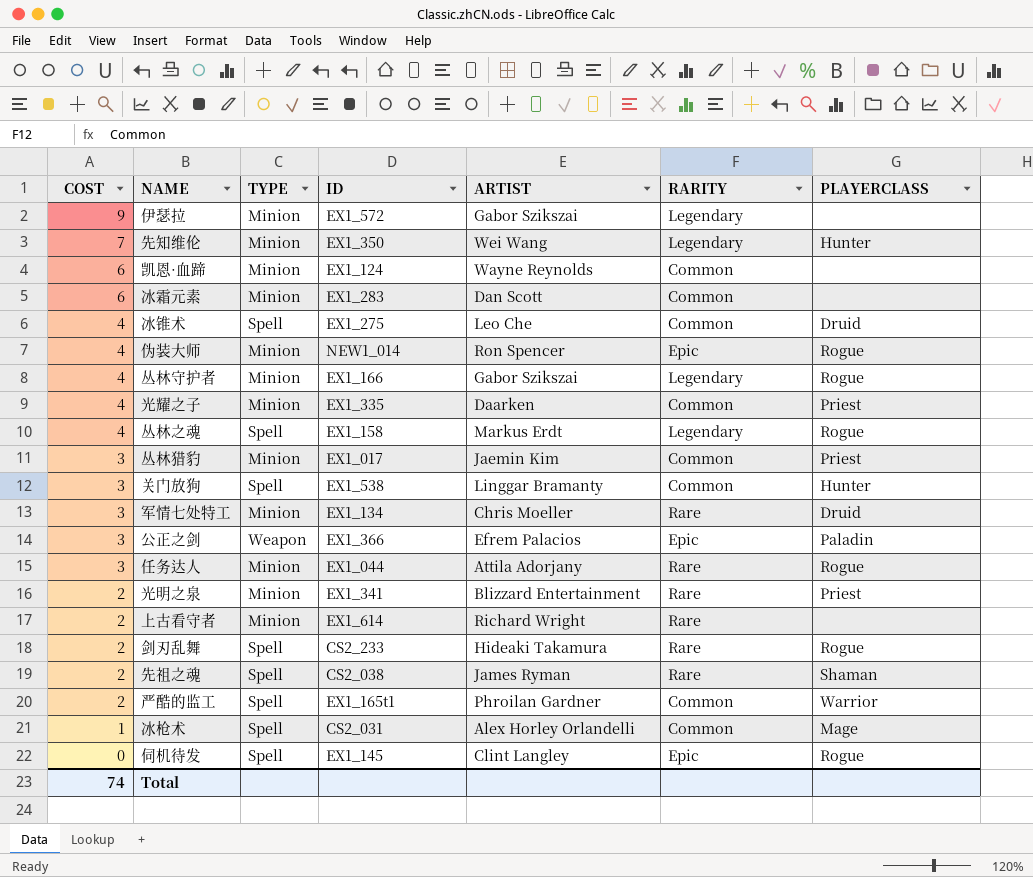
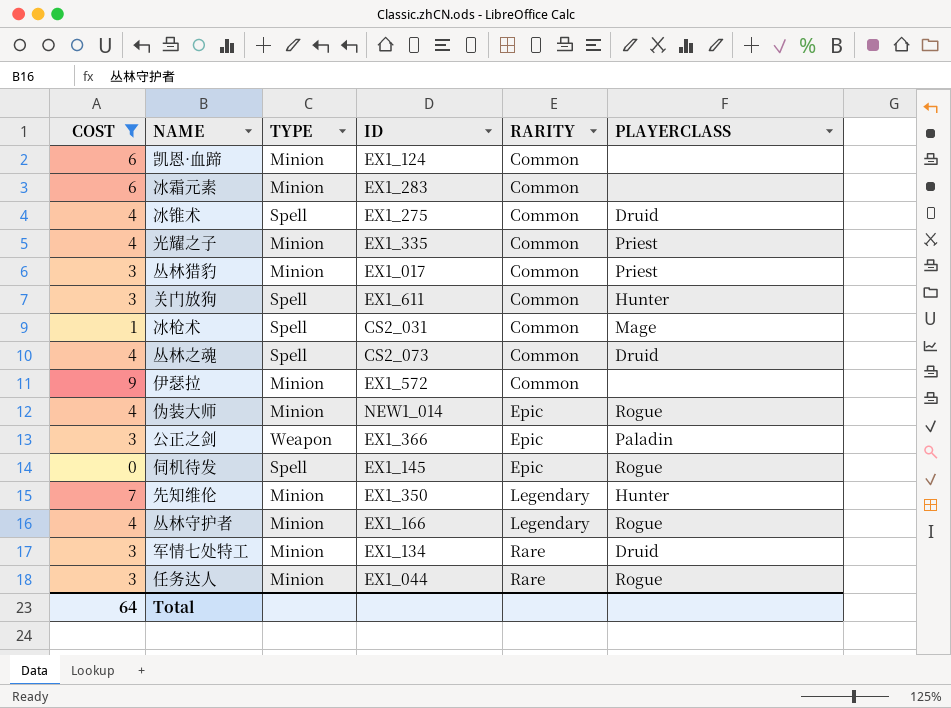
filter: none -> COST != 2
row order: COST descending -> RARITY ascending
column ARTIST | position: 5 -> none
关门放狗 | ID: EX1_538 -> EX1_611
丛林之魂 | ID: EX1_158 -> CS2_073
丛林之魂 | RARITY: Legendary -> Common
丛林之魂 | PLAYERCLASS: Rogue -> Druid
伊瑟拉 | RARITY: Legendary -> Common
Total | COST: 74 -> 64

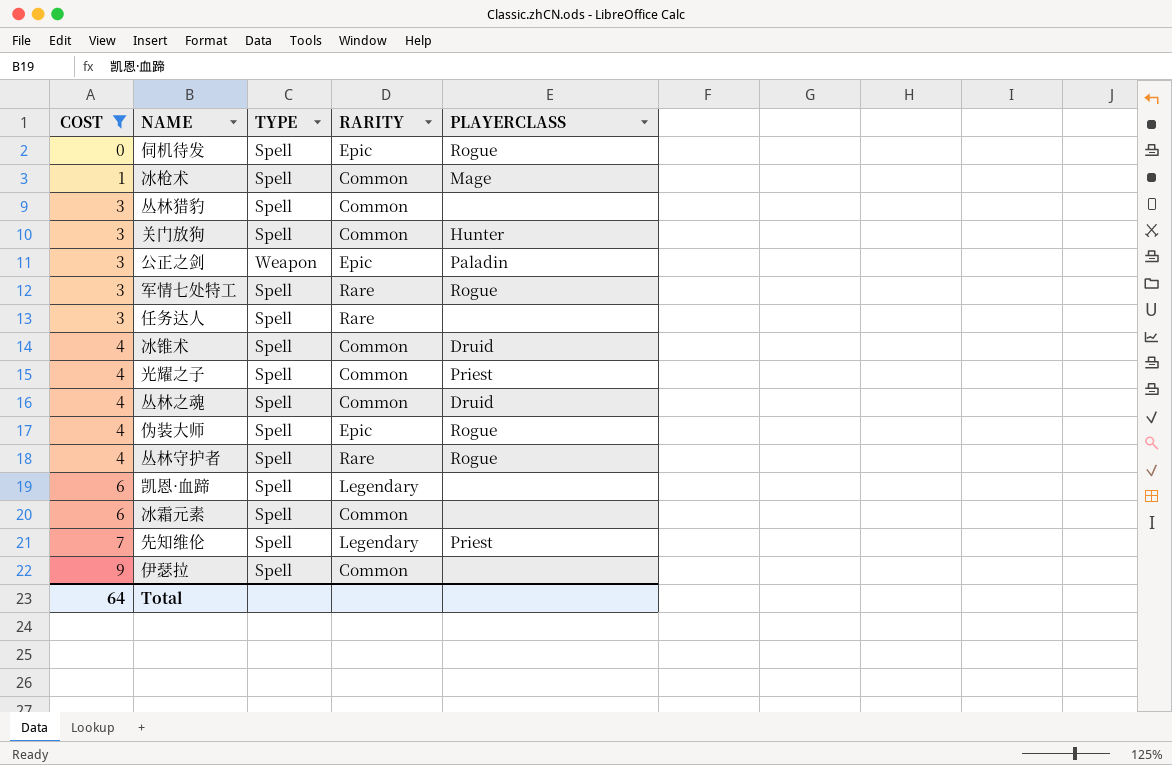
row order: RARITY ascending -> COST ascending
column ID | position: 4 -> none
丛林猎豹 | TYPE: Minion -> Spell
丛林猎豹 | PLAYERCLASS: Priest -> none
军情七处特工 | TYPE: Minion -> Spell
军情七处特工 | PLAYERCLASS: Druid -> Rogue
任务达人 | TYPE: Minion -> Spell
任务达人 | PLAYERCLASS: Rogue -> none
光耀之子 | TYPE: Minion -> Spell
伪装大师 | TYPE: Minion -> Spell
丛林守护者 | TYPE: Minion -> Spell
丛林守护者 | RARITY: Legendary -> Rare
凯恩·血蹄 | TYPE: Minion -> Spell
凯恩·血蹄 | RARITY: Common -> Legendary
冰霜元素 | TYPE: Minion -> Spell
先知维伦 | TYPE: Minion -> Spell
先知维伦 | PLAYERCLASS: Hunter -> Priest
伊瑟拉 | TYPE: Minion -> Spell

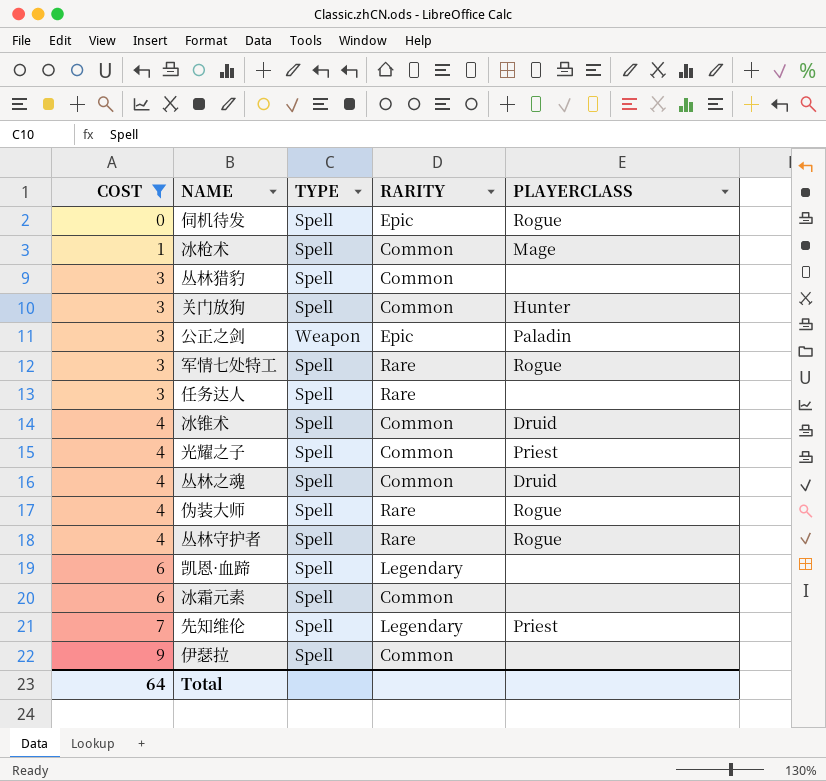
伪装大师 | RARITY: Epic -> Rare

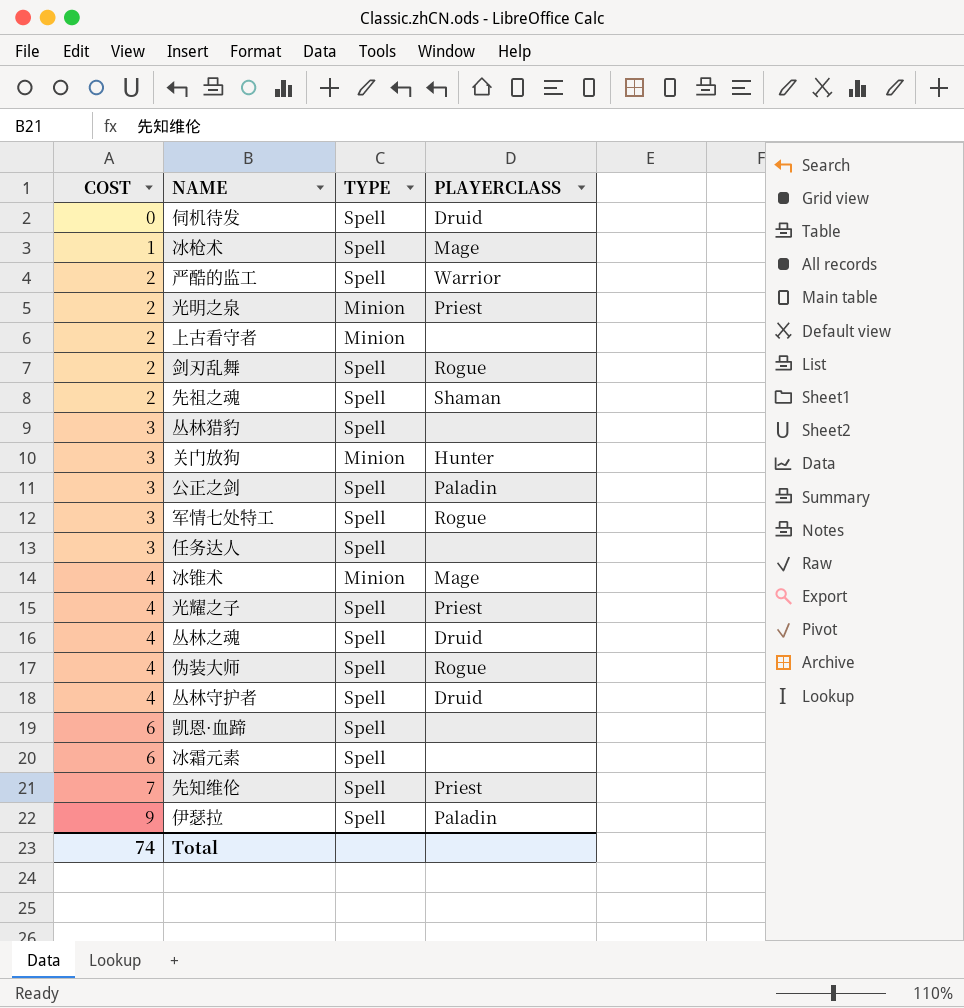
filter: COST != 2 -> none
column RARITY | position: 4 -> none
伺机待发 | PLAYERCLASS: Rogue -> Druid
关门放狗 | TYPE: Spell -> Minion
公正之剑 | TYPE: Weapon -> Spell
冰锥术 | TYPE: Spell -> Minion
冰锥术 | PLAYERCLASS: Druid -> Mage
丛林守护者 | PLAYERCLASS: Rogue -> Druid
伊瑟拉 | PLAYERCLASS: none -> Paladin
Total | COST: 64 -> 74

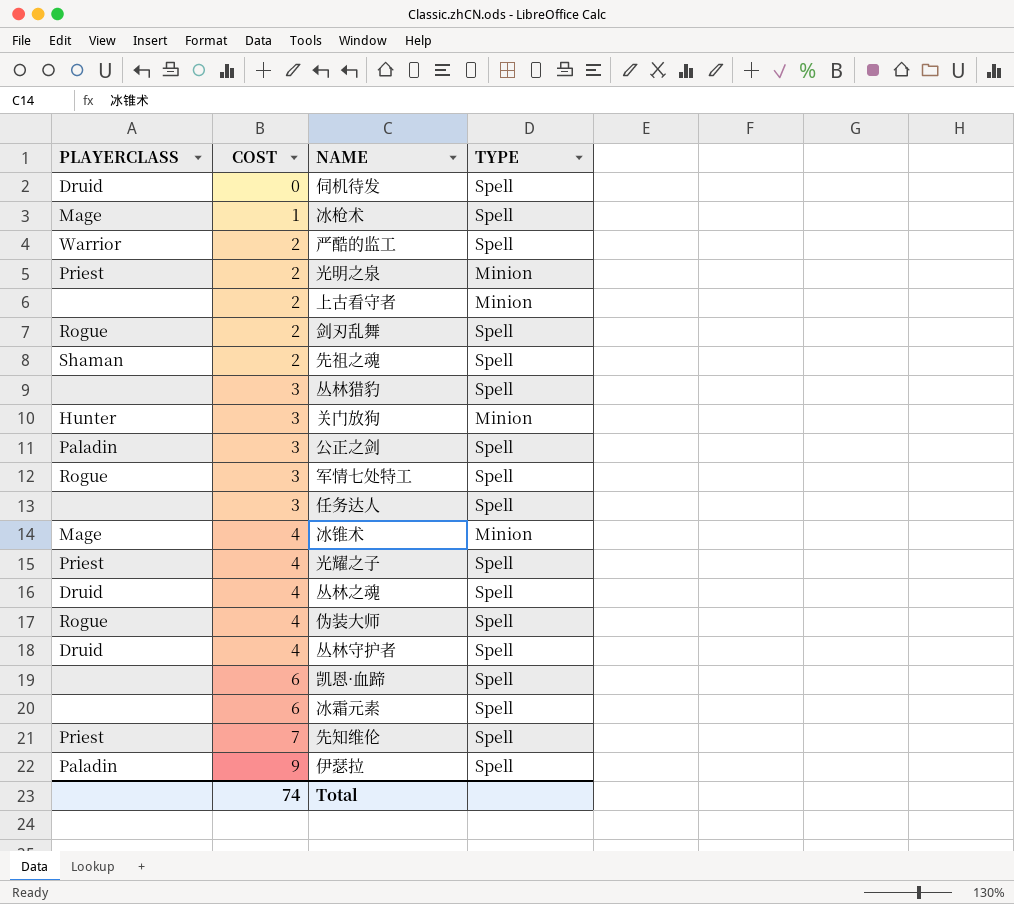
column PLAYERCLASS | position: 4 -> 1

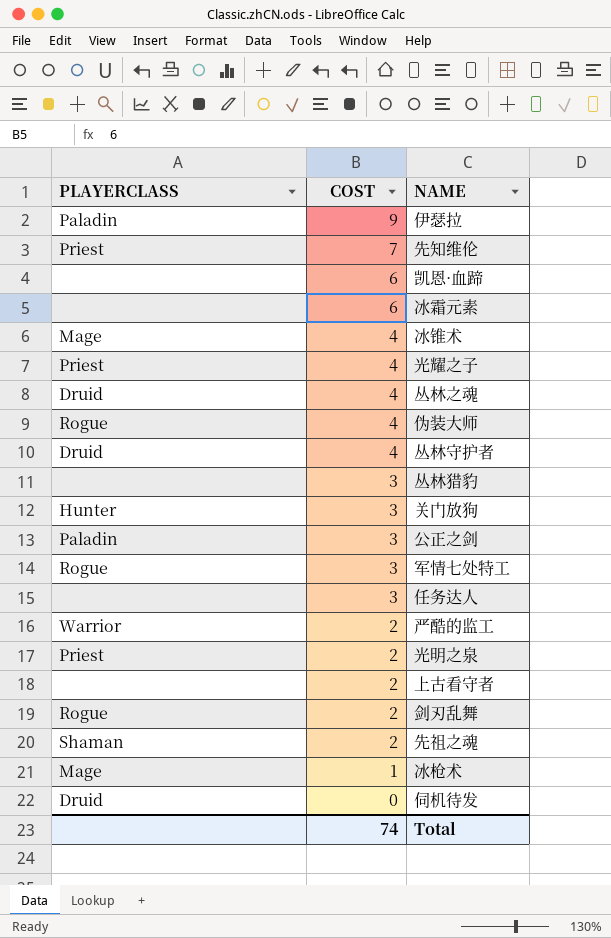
row order: COST ascending -> COST descending
column TYPE | position: 4 -> none

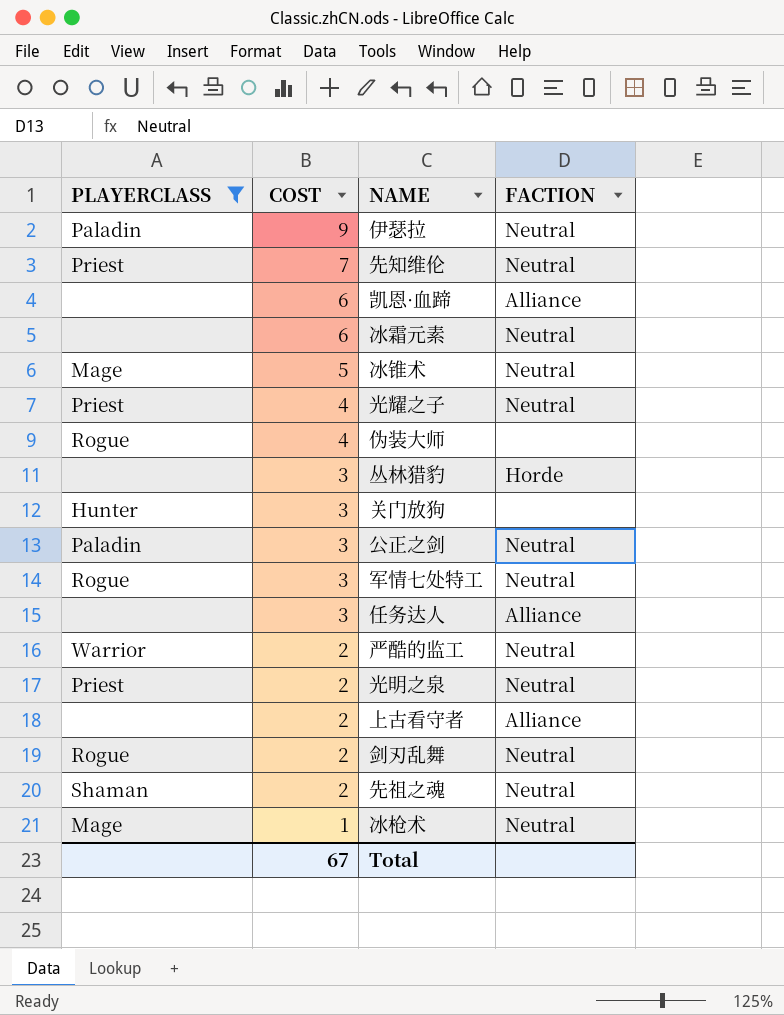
filter: none -> PLAYERCLASS != Druid
column FACTION | position: none -> 4
冰锥术 | COST: 4 -> 5
Total | COST: 74 -> 67

